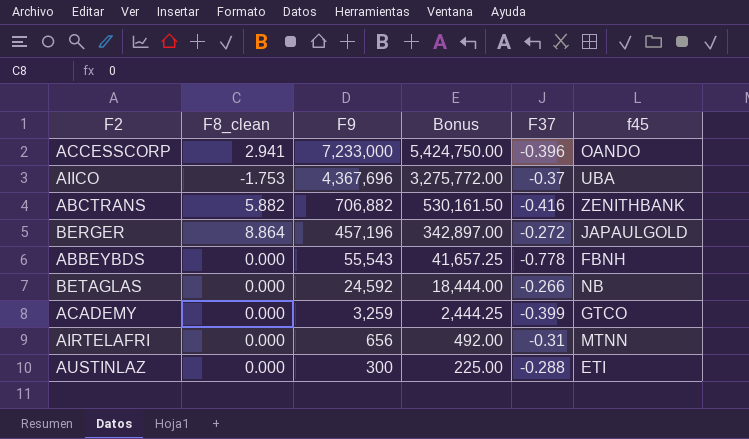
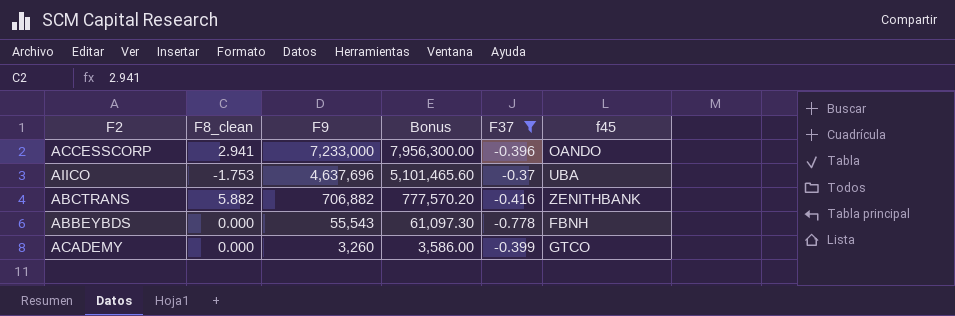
filter: none -> F37 <= -0.37
column Bonus | formula: [F9] * 0.75 -> [F9] * 1.1
AIICO | F9: 4,367,696 -> 4,637,696
ACADEMY | F9: 3,259 -> 3,260

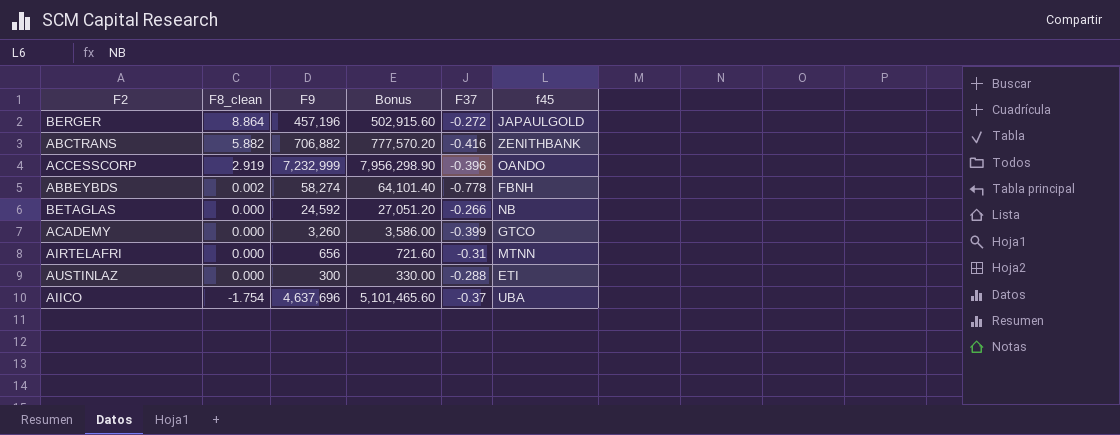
filter: F37 <= -0.37 -> none
row order: F9 descending -> F8_clean descending
ACCESSCORP | F8_clean: 2.941 -> 2.919
ACCESSCORP | F9: 7,233,000 -> 7,232,999
ACCESSCORP | Bonus: 7,956,300.00 -> 7,956,298.90
ABBEYBDS | F8_clean: 0.000 -> 0.002
ABBEYBDS | F9: 55,543 -> 58,274
ABBEYBDS | Bonus: 61,097.30 -> 64,101.40
AIICO | F8_clean: -1.753 -> -1.754

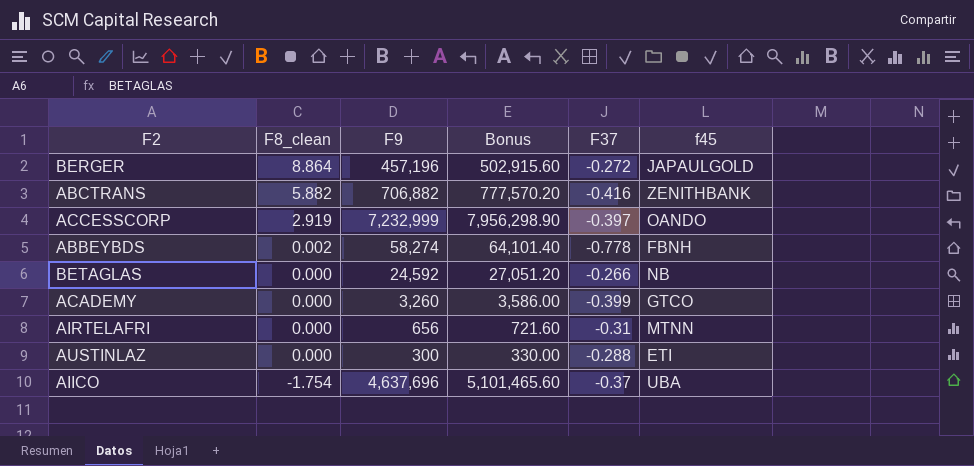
ACCESSCORP | F37: -0.396 -> -0.397

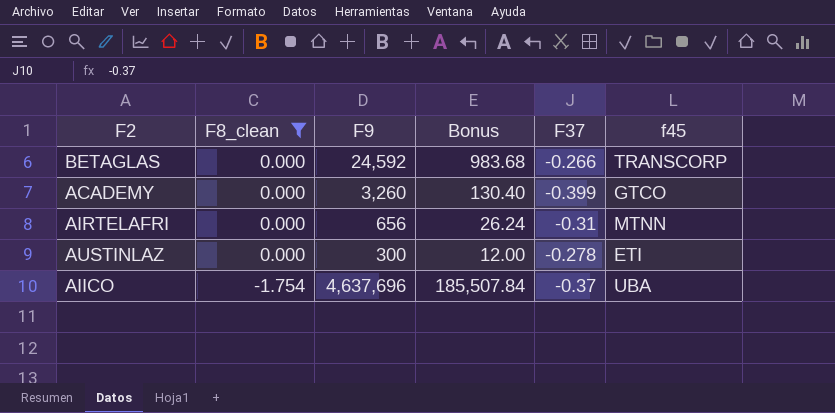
filter: none -> F8_clean <= 0.000
column Bonus | formula: [F9] * 1.1 -> [F9] * 0.04
BETAGLAS | f45: NB -> TRANSCORP
AUSTINLAZ | F37: -0.288 -> -0.278

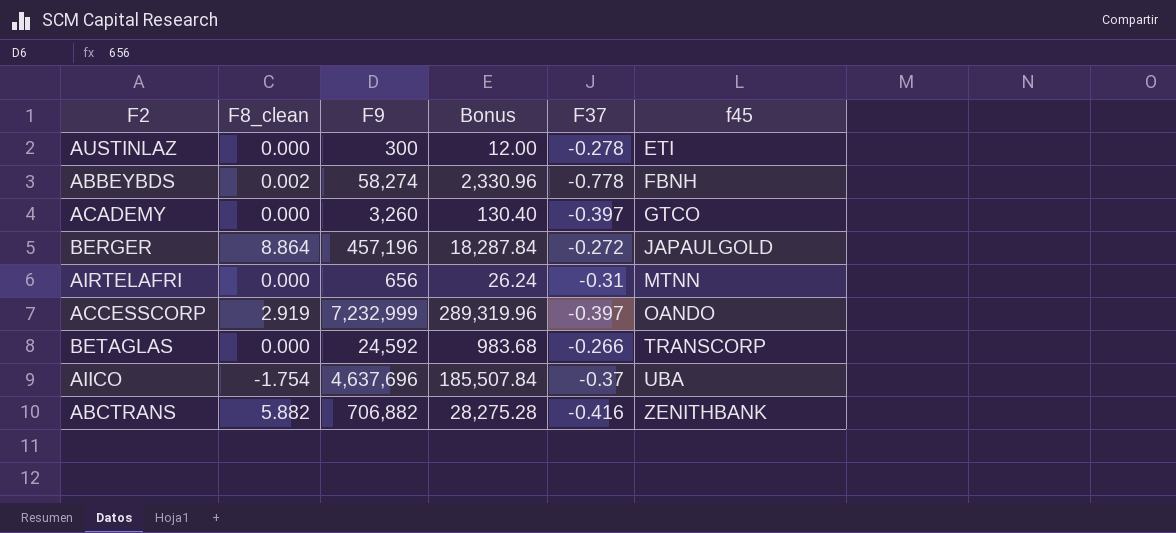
filter: F8_clean <= 0.000 -> none
row order: F8_clean descending -> f45 ascending
ACADEMY | F37: -0.399 -> -0.397

